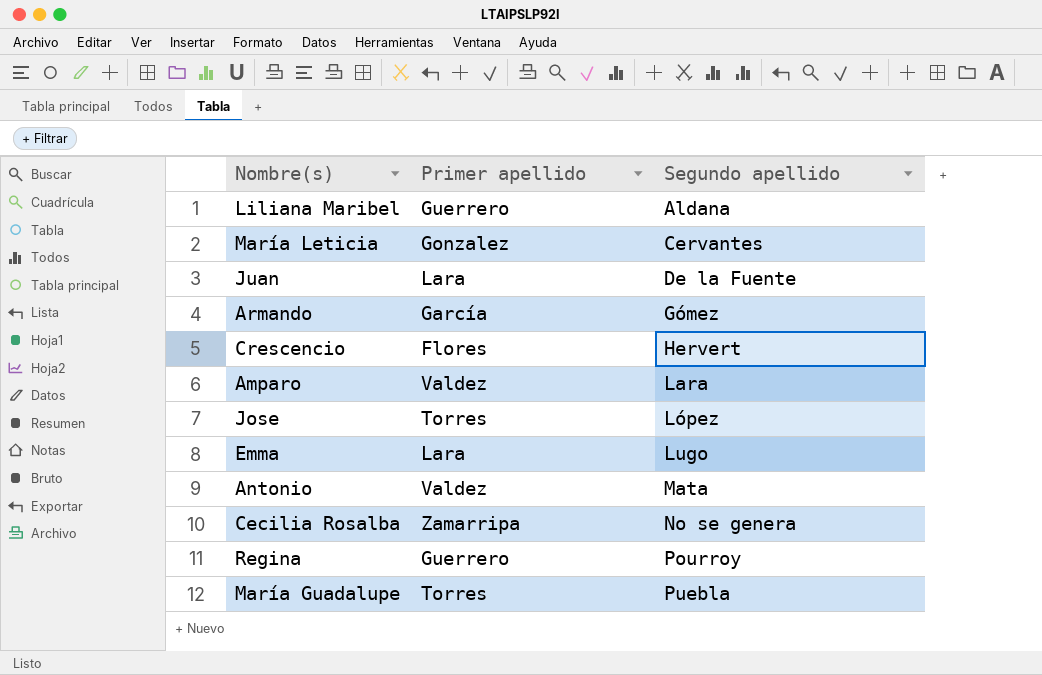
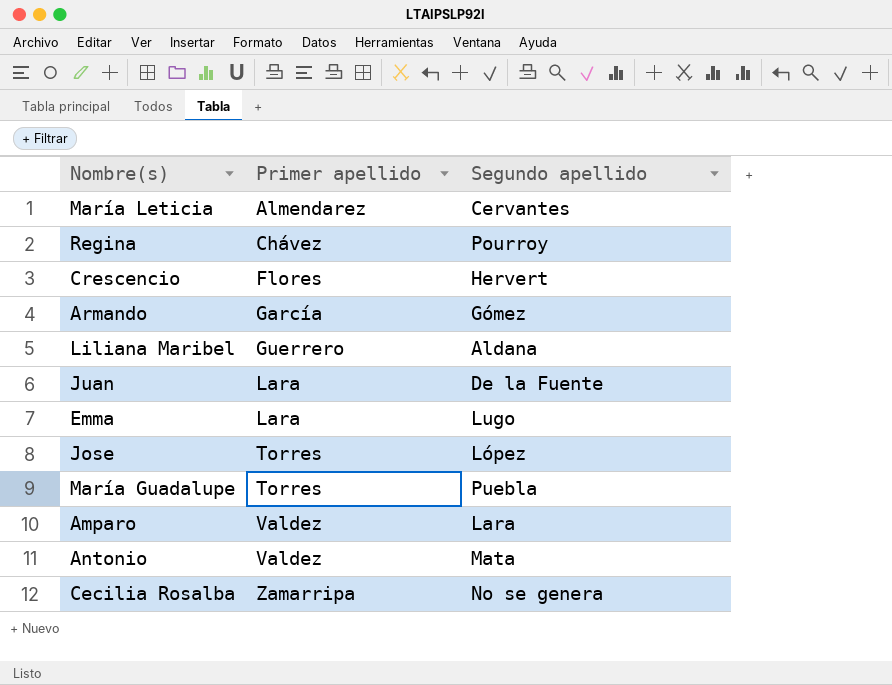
row order: Segundo apellido ascending -> Primer apellido ascending
María Leticia | Primer apellido: Gonzalez -> Almendarez
Regina | Primer apellido: Guerrero -> Chávez

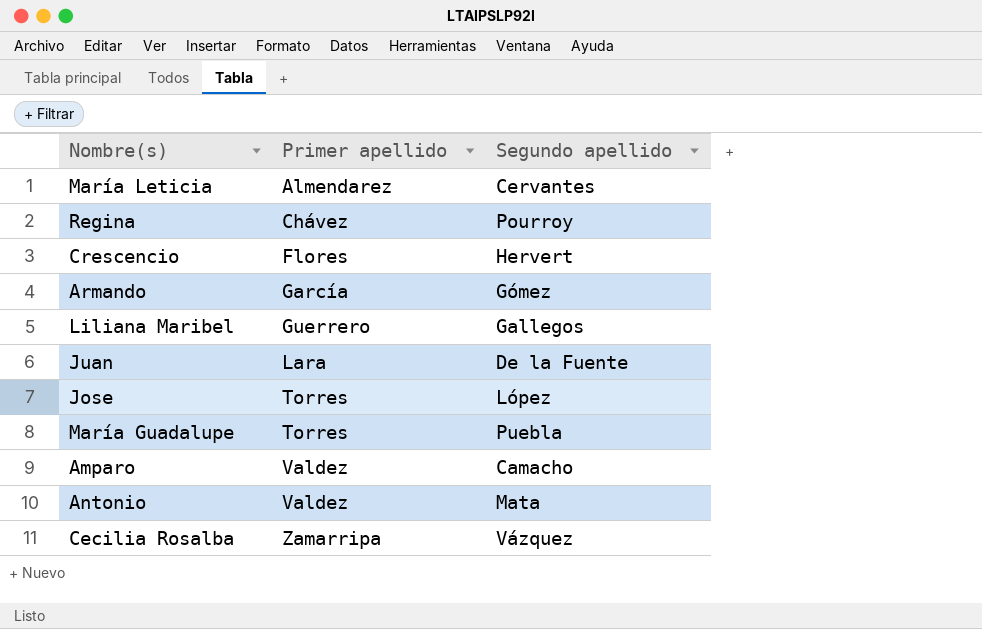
row Emma: Lara | Lugo -> none
Liliana Maribel | Segundo apellido: Aldana -> Gallegos
Amparo | Segundo apellido: Lara -> Camacho
Cecilia Rosalba | Segundo apellido: No se genera -> Vázquez

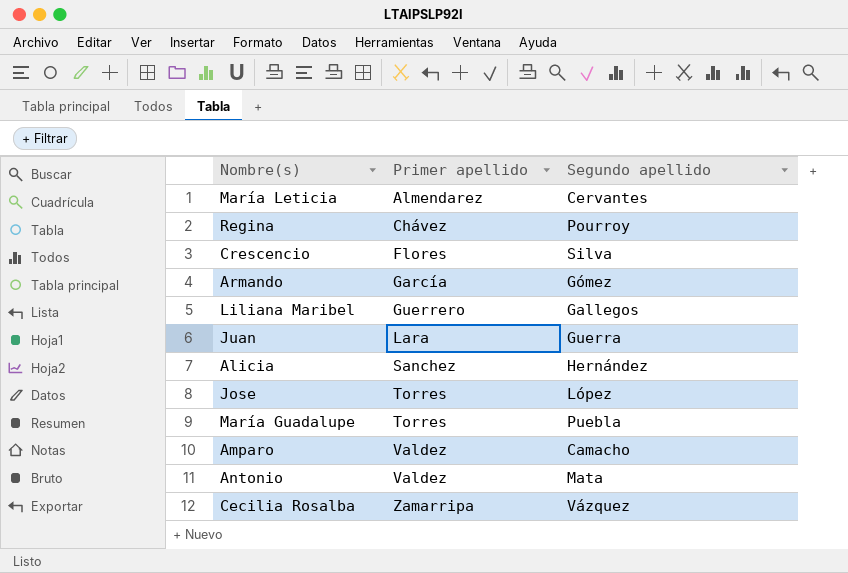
Crescencio | Segundo apellido: Hervert -> Silva
Juan | Segundo apellido: De la Fuente -> Guerra
row Alicia: none -> Sanchez | Hernández

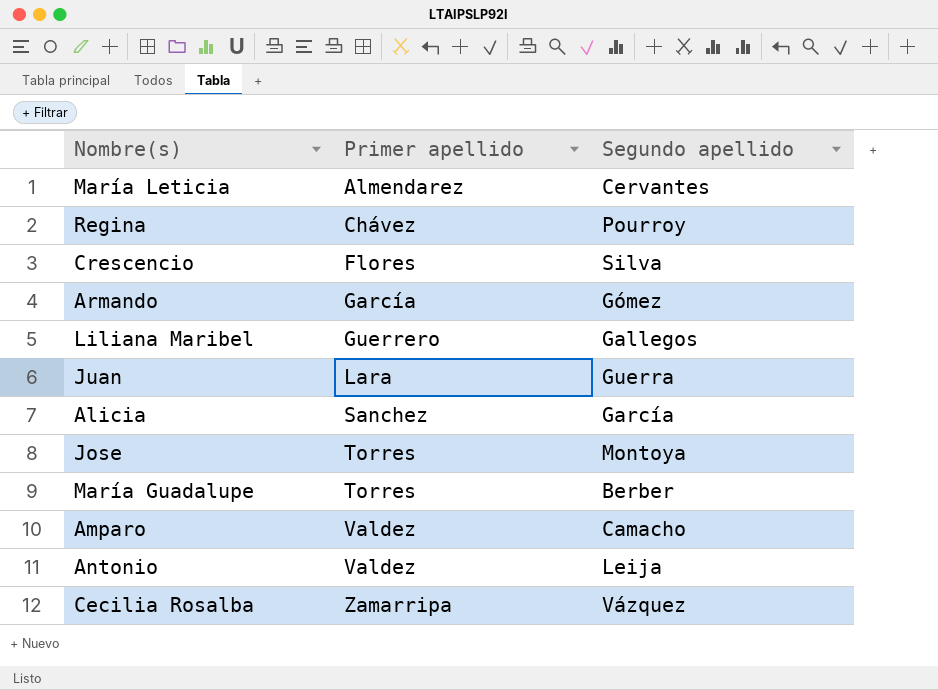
Alicia | Segundo apellido: Hernández -> García
Jose | Segundo apellido: López -> Montoya
María Guadalupe | Segundo apellido: Puebla -> Berber
Antonio | Segundo apellido: Mata -> Leija

